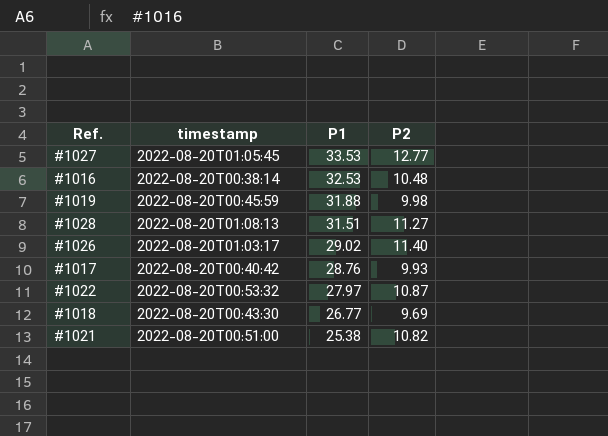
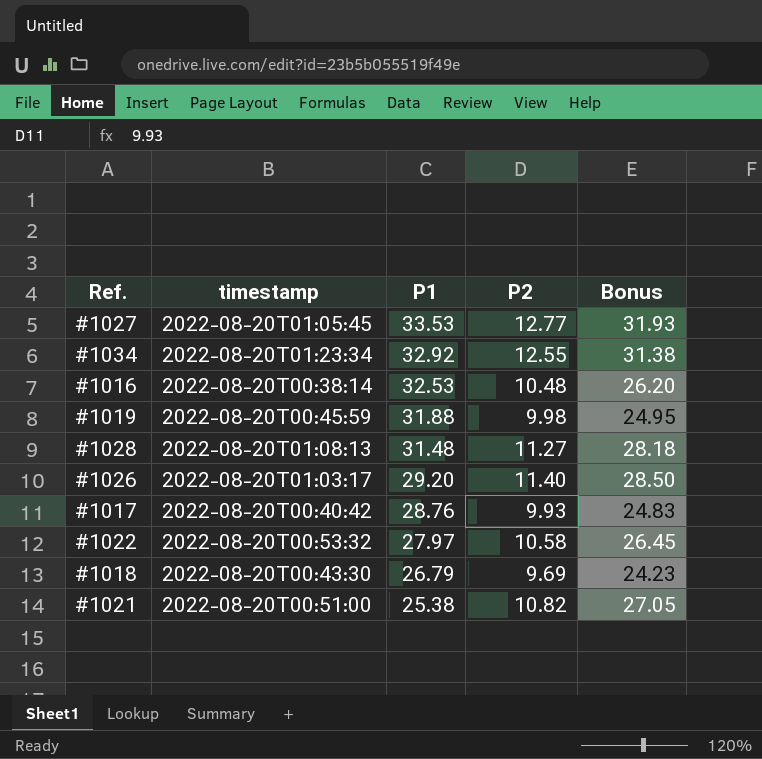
column Bonus | formula: none -> [P2] * 2.5
row #1034: none -> 2022-08-20T01:23:34 | 32.92 | 12.55 | 31.38
#1028 | P1: 31.51 -> 31.48
#1026 | P1: 29.02 -> 29.20
#1022 | P2: 10.87 -> 10.58
#1018 | P1: 26.77 -> 26.79

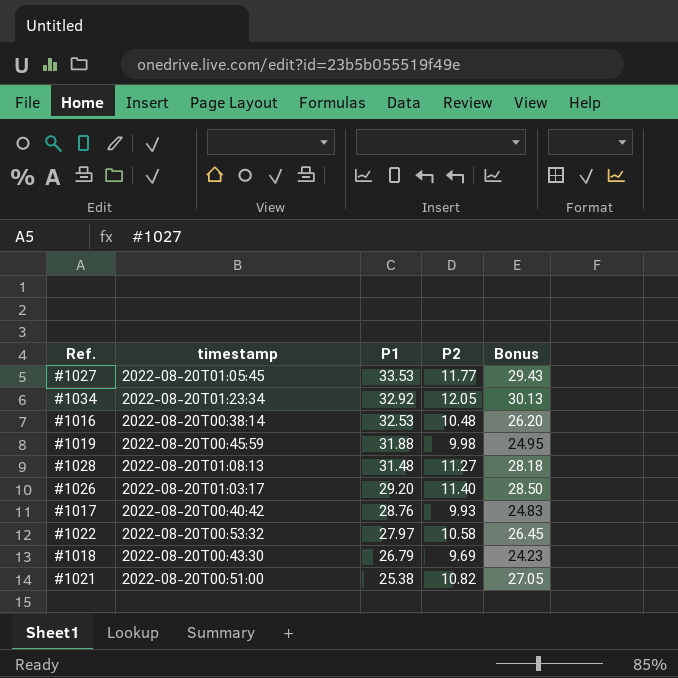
#1027 | P2: 12.77 -> 11.77
#1027 | Bonus: 31.93 -> 29.43
#1034 | P2: 12.55 -> 12.05
#1034 | Bonus: 31.38 -> 30.13

